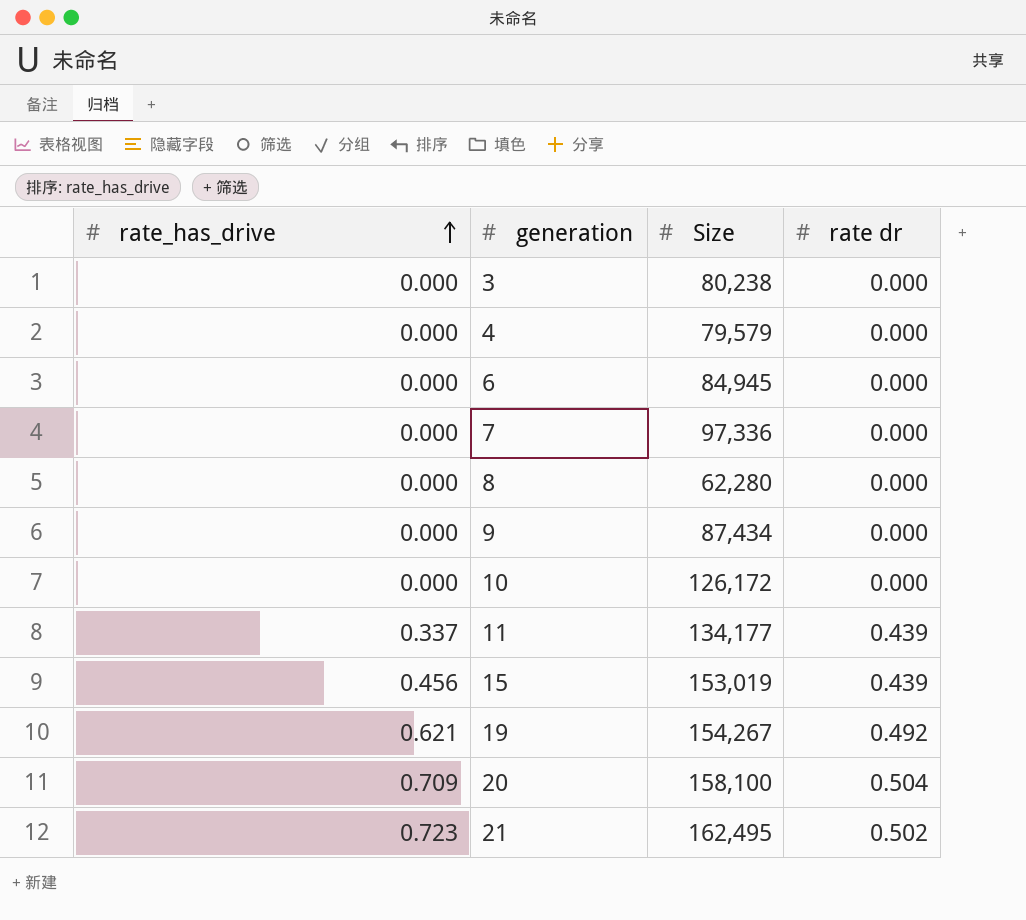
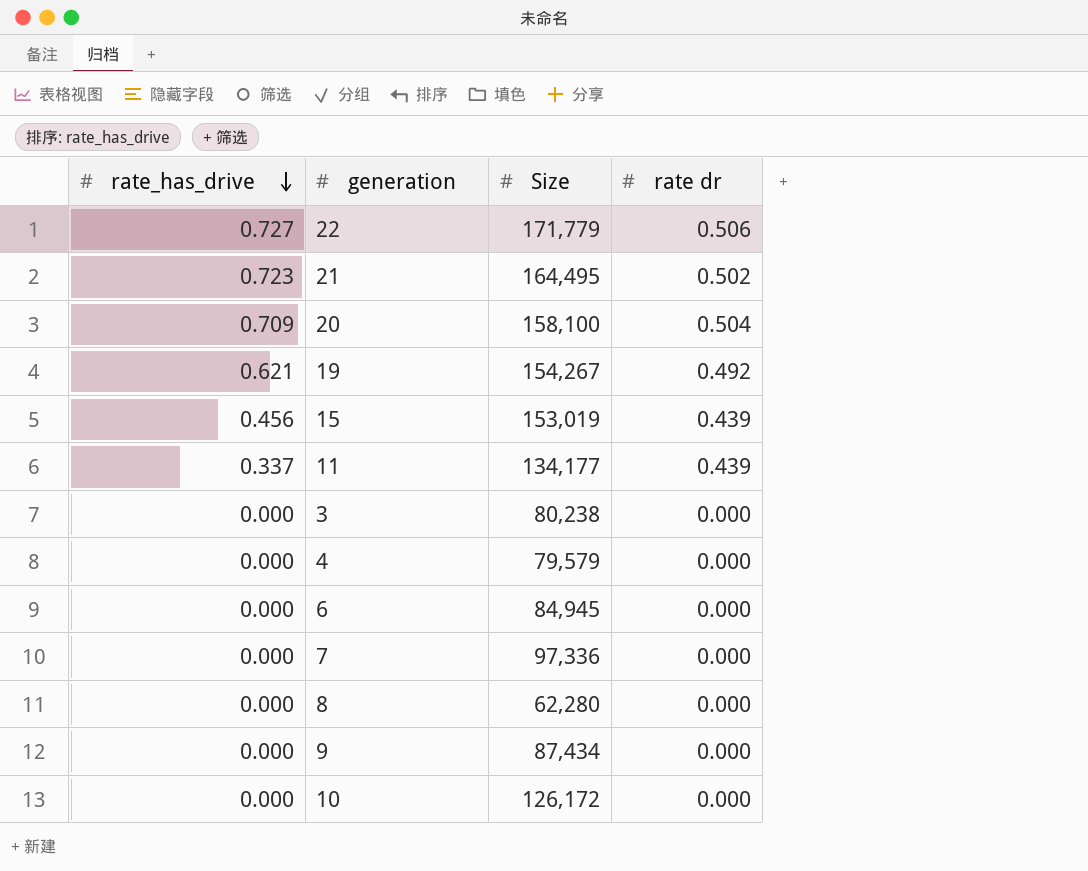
row order: rate_has_drive ascending -> rate_has_drive descending
row 22: none -> 0.727 | 171,779 | 0.506
21 | Size: 162,495 -> 164,495

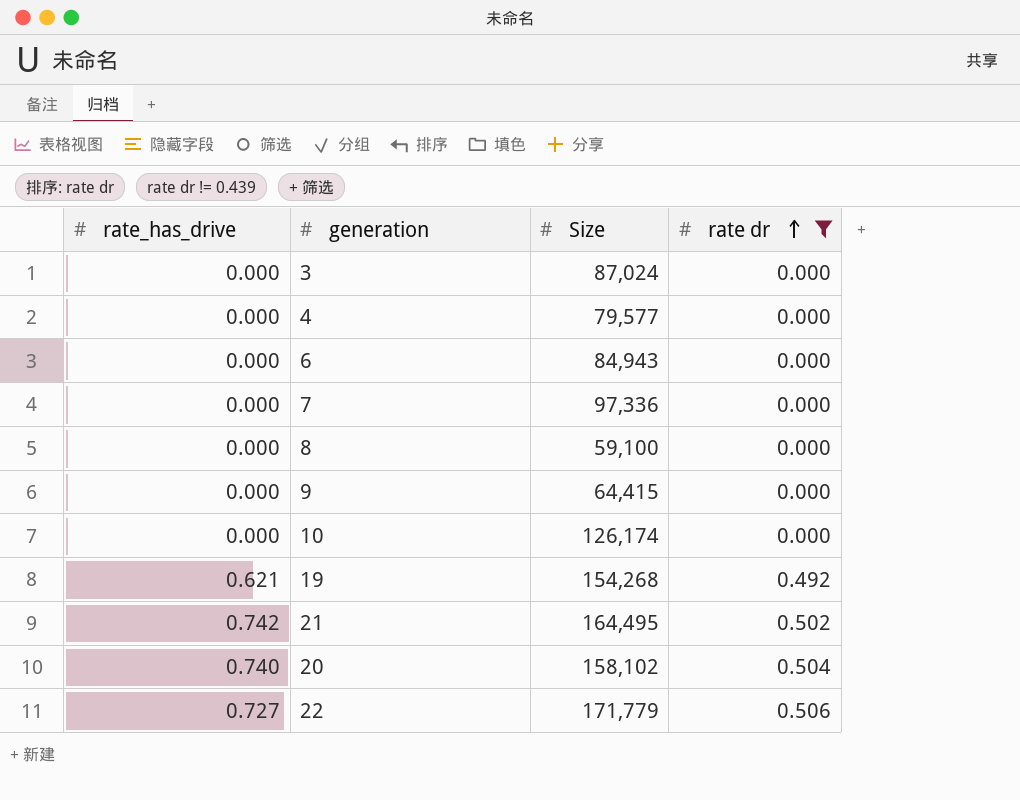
filter: none -> rate dr != 0.439
row order: rate_has_drive descending -> rate dr ascending
3 | Size: 80,238 -> 87,024
4 | Size: 79,579 -> 79,577
6 | Size: 84,945 -> 84,943
8 | Size: 62,280 -> 59,100
9 | Size: 87,434 -> 64,415
10 | Size: 126,172 -> 126,174
19 | Size: 154,267 -> 154,268
21 | rate_has_drive: 0.723 -> 0.742
20 | rate_has_drive: 0.709 -> 0.740
20 | Size: 158,100 -> 158,102

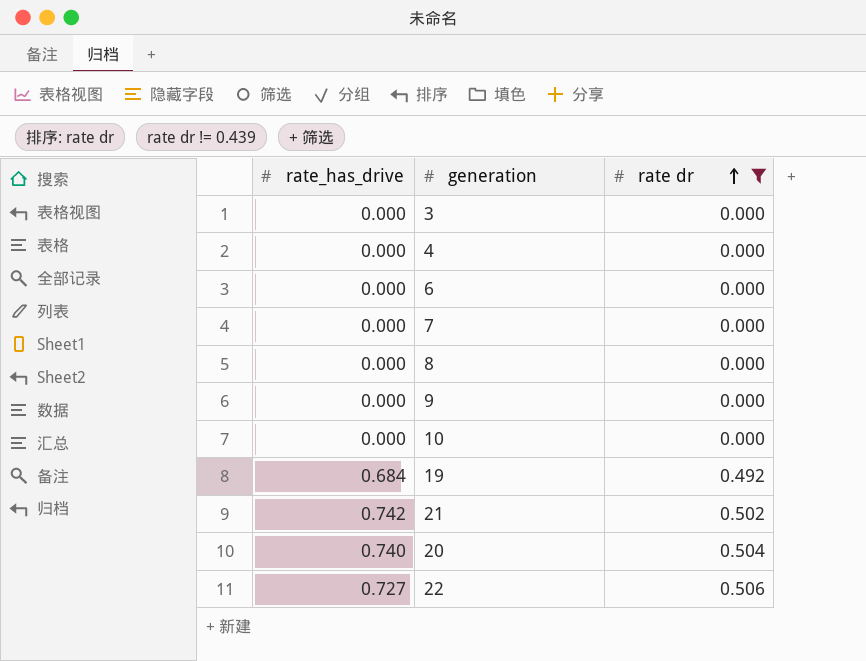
column Size | position: 3 -> none
19 | rate_has_drive: 0.621 -> 0.684

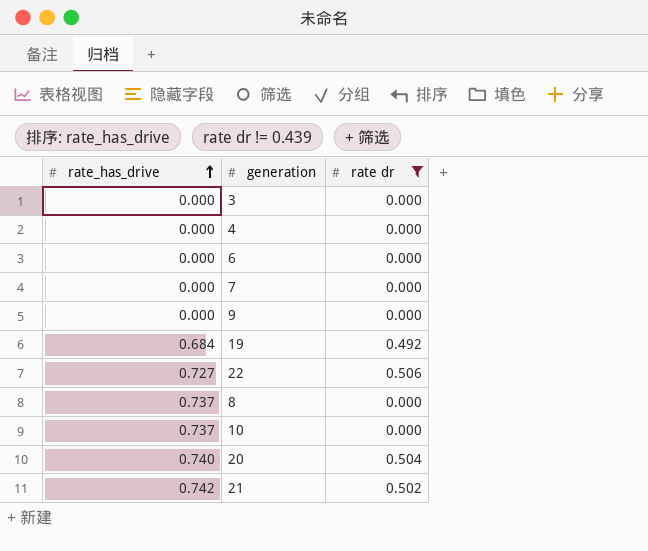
row order: rate dr ascending -> rate_has_drive ascending
8 | rate_has_drive: 0.000 -> 0.737
10 | rate_has_drive: 0.000 -> 0.737

